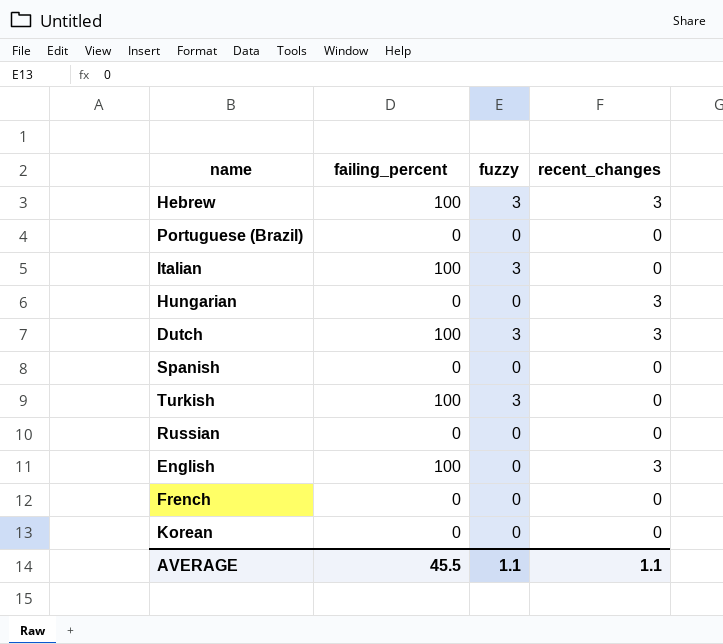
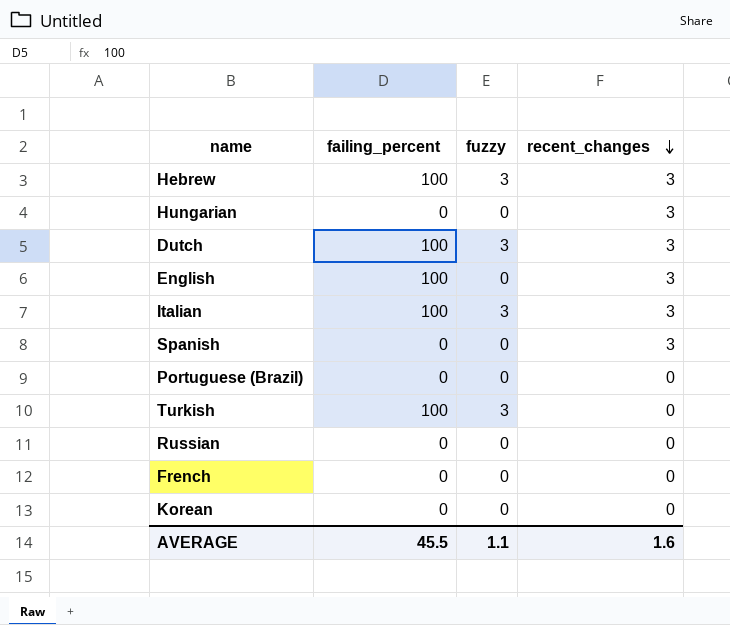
row order: none -> recent_changes descending
Italian | recent_changes: 0 -> 3
Spanish | recent_changes: 0 -> 3
AVERAGE | recent_changes: 1.1 -> 1.6

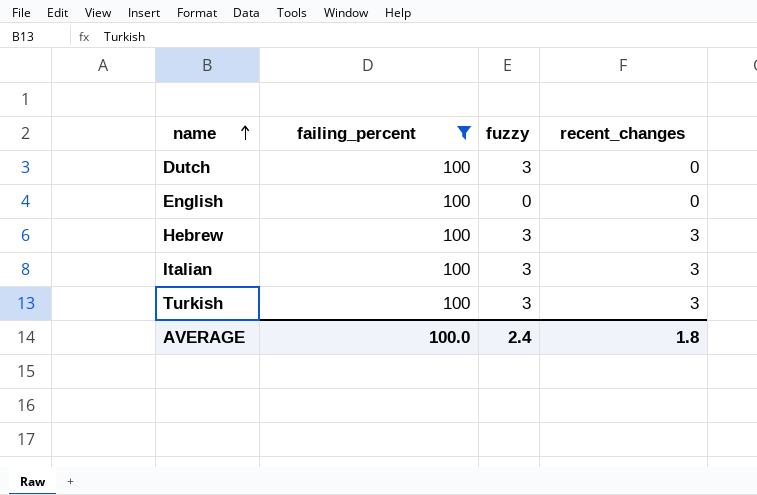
filter: none -> failing_percent = 100
row order: recent_changes descending -> name ascending
Dutch | recent_changes: 3 -> 0
English | recent_changes: 3 -> 0
Turkish | recent_changes: 0 -> 3
AVERAGE | failing_percent: 45.5 -> 100.0
AVERAGE | fuzzy: 1.1 -> 2.4
AVERAGE | recent_changes: 1.6 -> 1.8

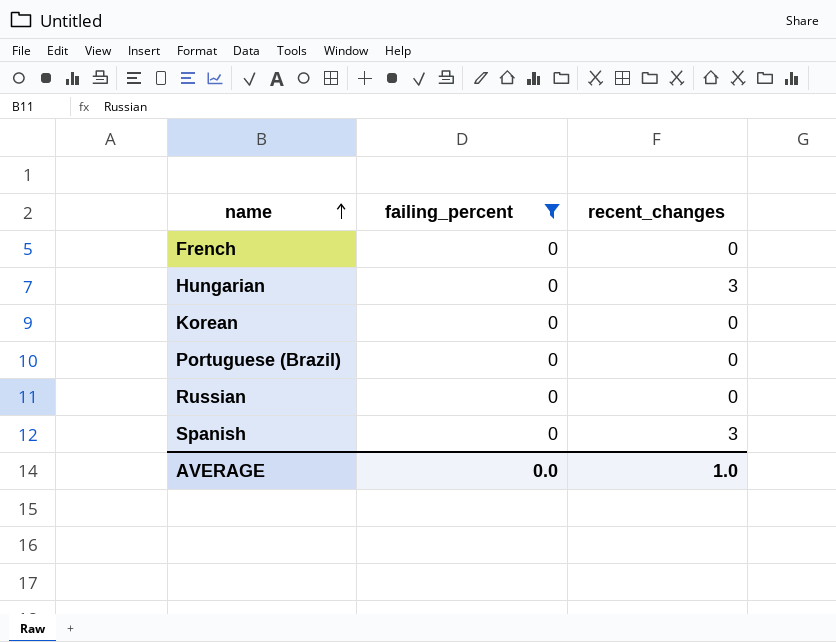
filter: failing_percent = 100 -> failing_percent = 0
column fuzzy | position: 3 -> none
AVERAGE | failing_percent: 100.0 -> 0.0
AVERAGE | recent_changes: 1.8 -> 1.0

